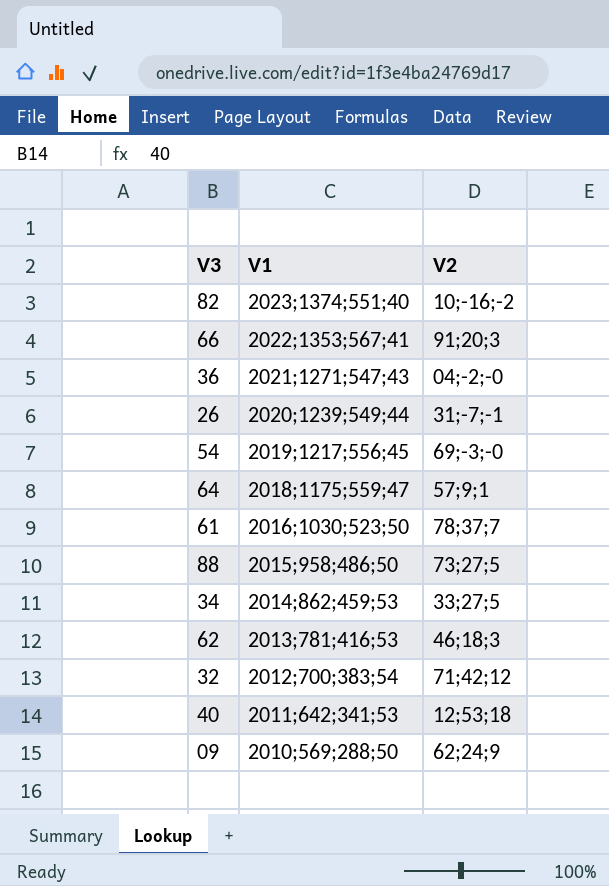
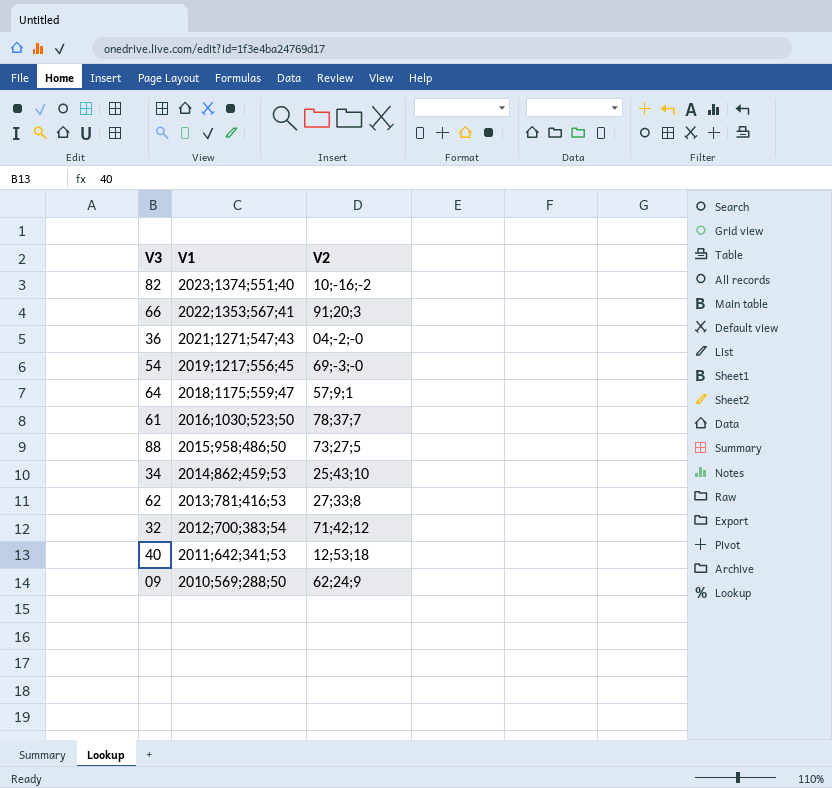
row 26: 2020;1239;549;44 | 31;-7;-1 -> none
34 | V2: 33;27;5 -> 25;43;10
62 | V2: 46;18;3 -> 27;33;8

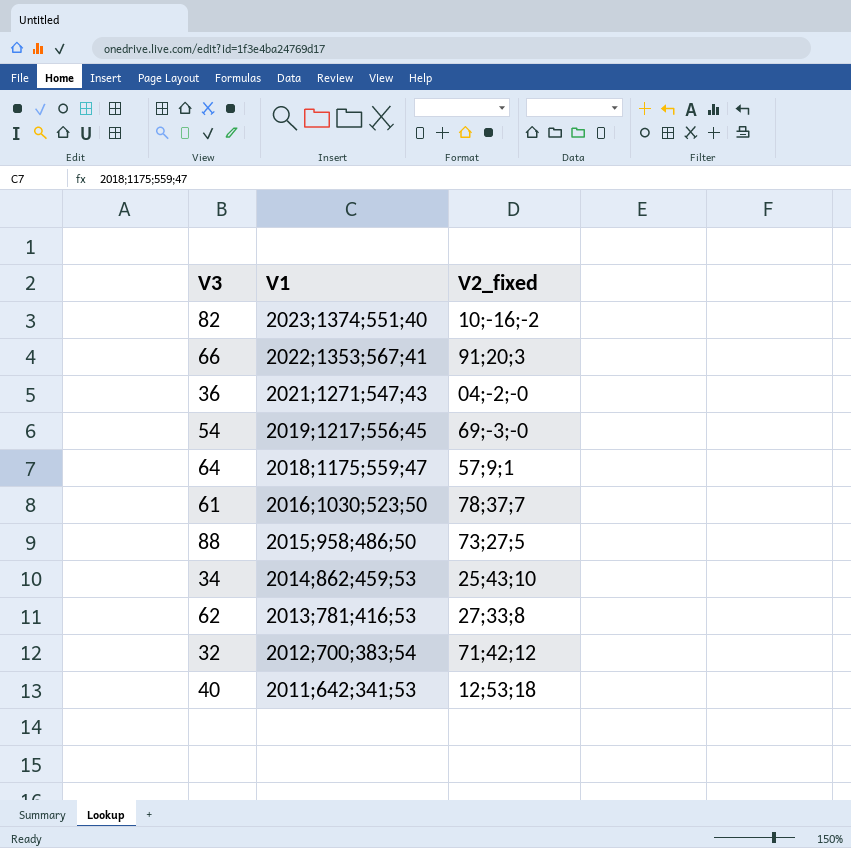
column name: V2 -> V2_fixed
row 09: 2010;569;288;50 | 62;24;9 -> none

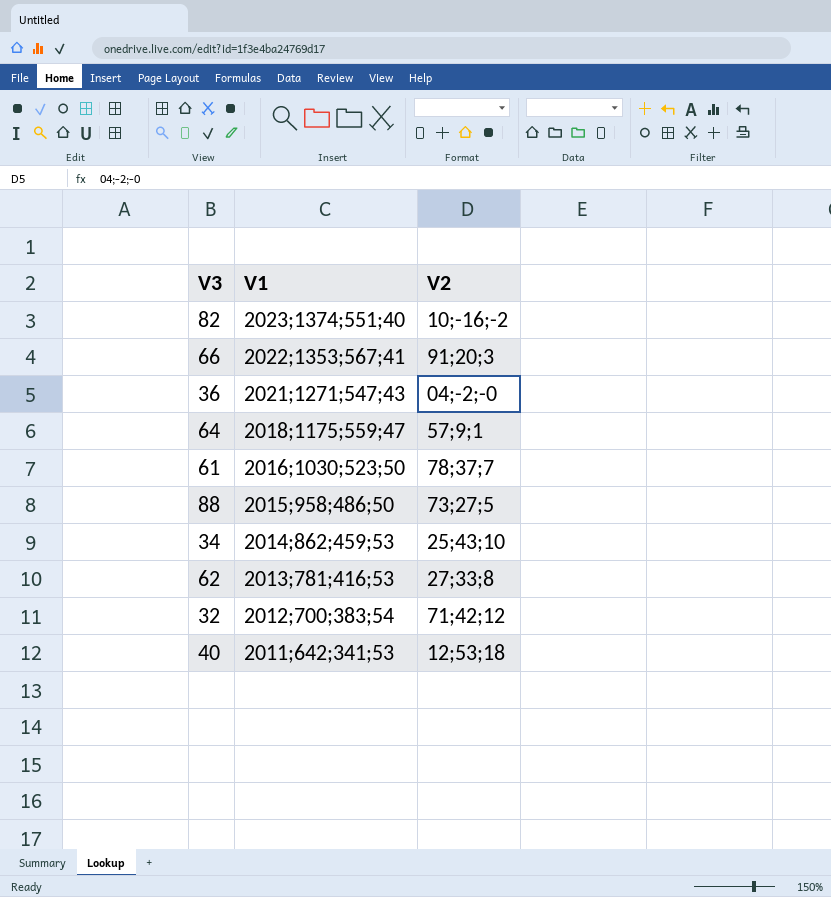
column name: V2_fixed -> V2
row 54: 2019;1217;556;45 | 69;-3;-0 -> none

